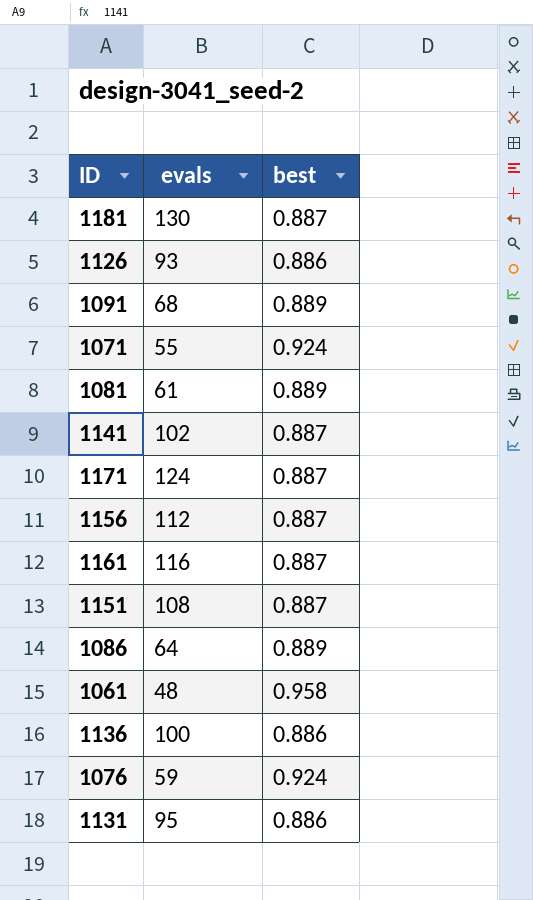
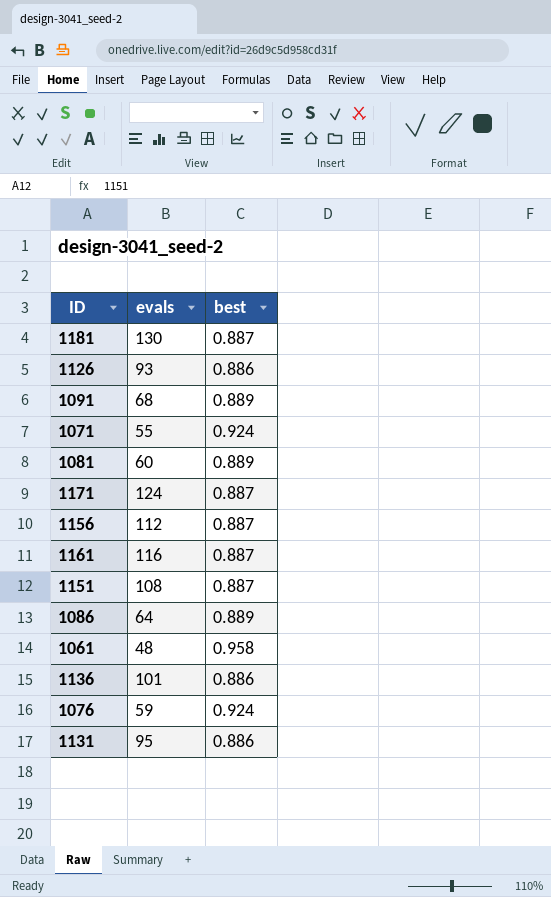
row 1141: 102 | 0.887 -> none
1081 | evals: 61 -> 60
1136 | evals: 100 -> 101

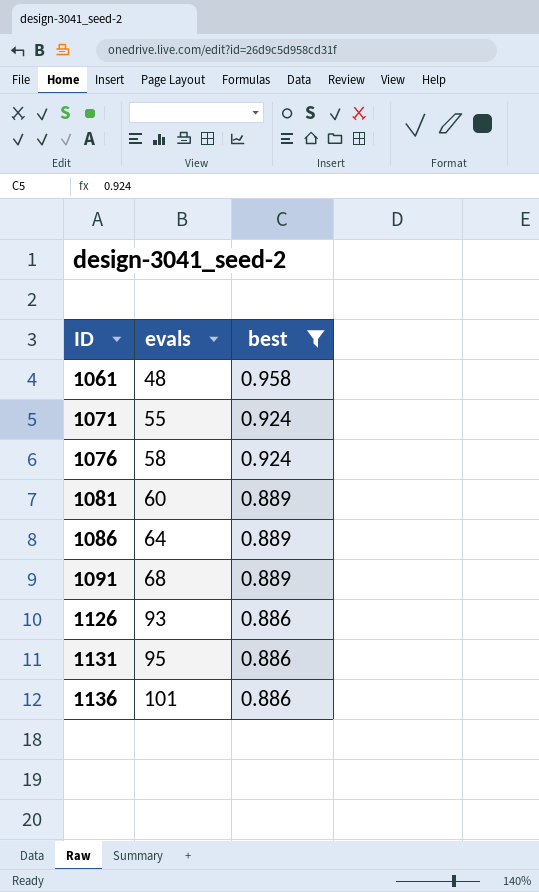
filter: none -> best != 0.887
row order: none -> ID ascending
1076 | evals: 59 -> 58

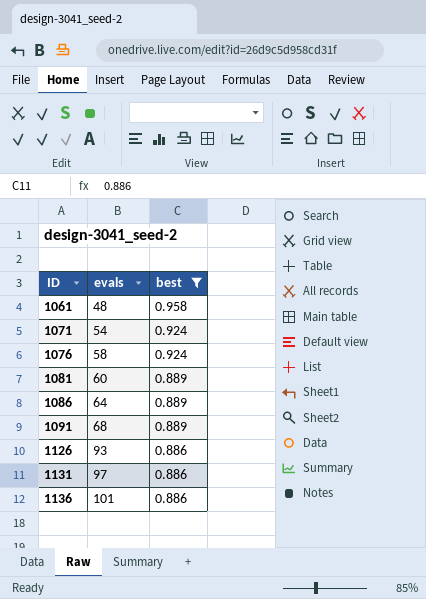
1071 | evals: 55 -> 54
1131 | evals: 95 -> 97

